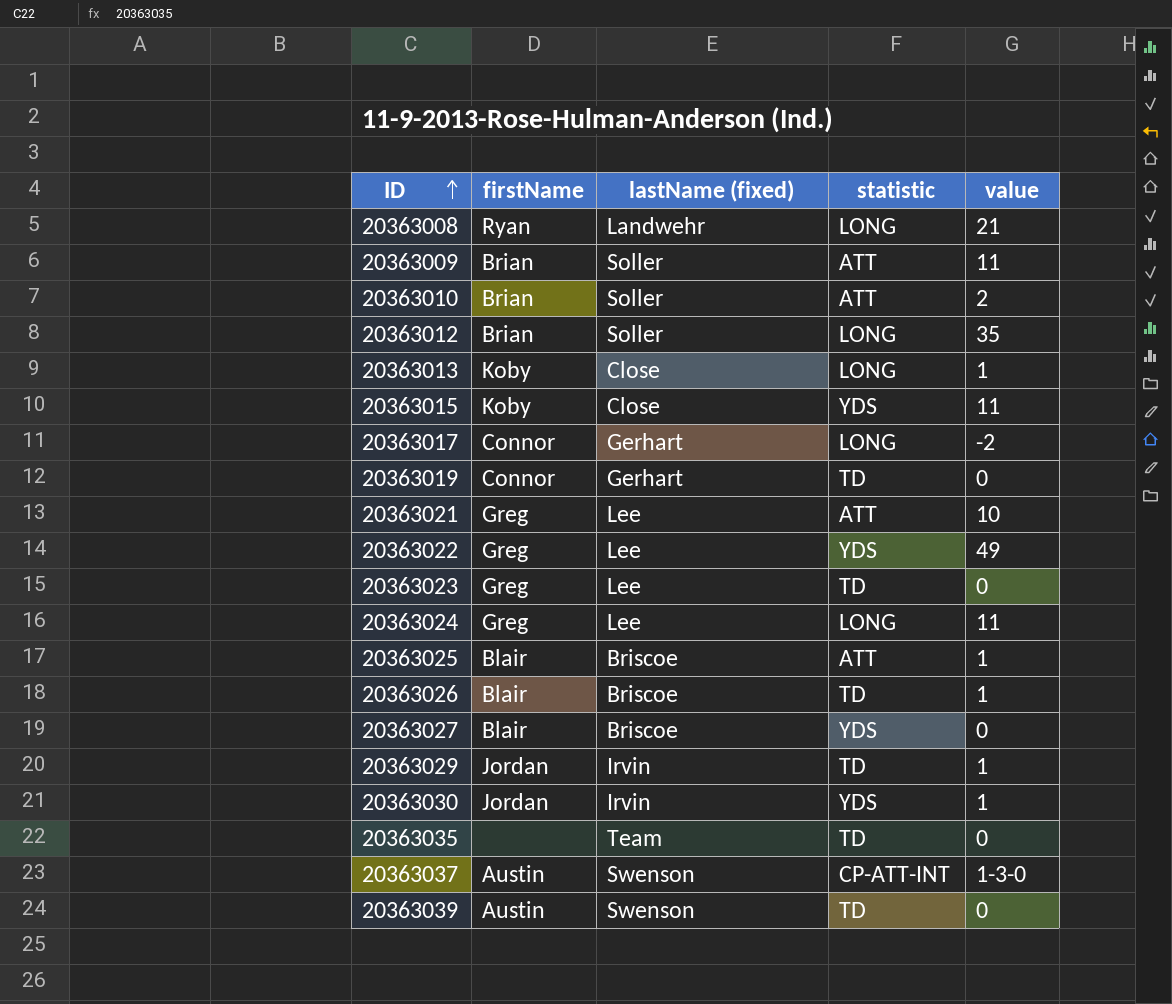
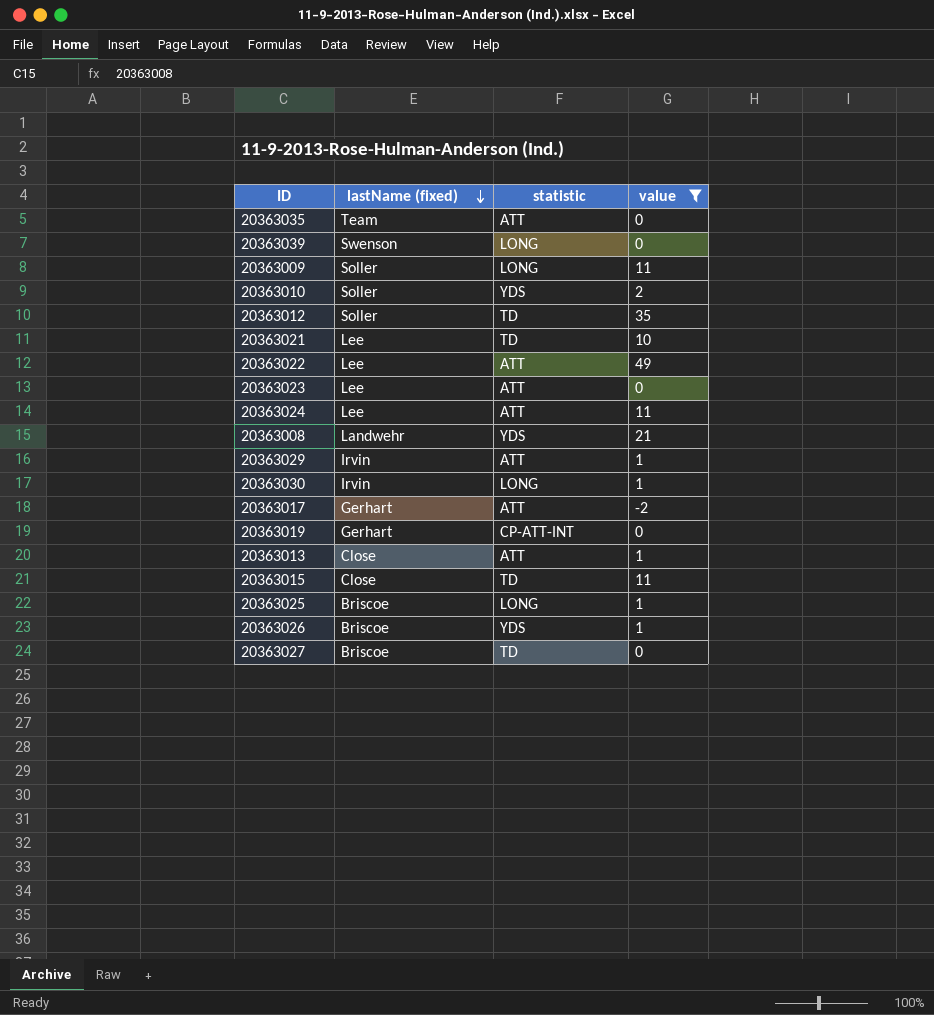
filter: none -> value != 1-3-0
row order: ID ascending -> lastName (fixed) descending
column firstName | position: 2 -> none
20363035 | statistic: TD -> ATT
20363039 | statistic: TD -> LONG
20363009 | statistic: ATT -> LONG
20363010 | statistic: ATT -> YDS
20363012 | statistic: LONG -> TD
20363021 | statistic: ATT -> TD
20363022 | statistic: YDS -> ATT
20363023 | statistic: TD -> ATT
20363024 | statistic: LONG -> ATT
20363008 | statistic: LONG -> YDS
20363029 | statistic: TD -> ATT
20363030 | statistic: YDS -> LONG
20363017 | statistic: LONG -> ATT
20363019 | statistic: TD -> CP-ATT-INT
20363013 | statistic: LONG -> ATT
20363015 | statistic: YDS -> TD
20363025 | statistic: ATT -> LONG
20363026 | statistic: TD -> YDS
20363027 | statistic: YDS -> TD

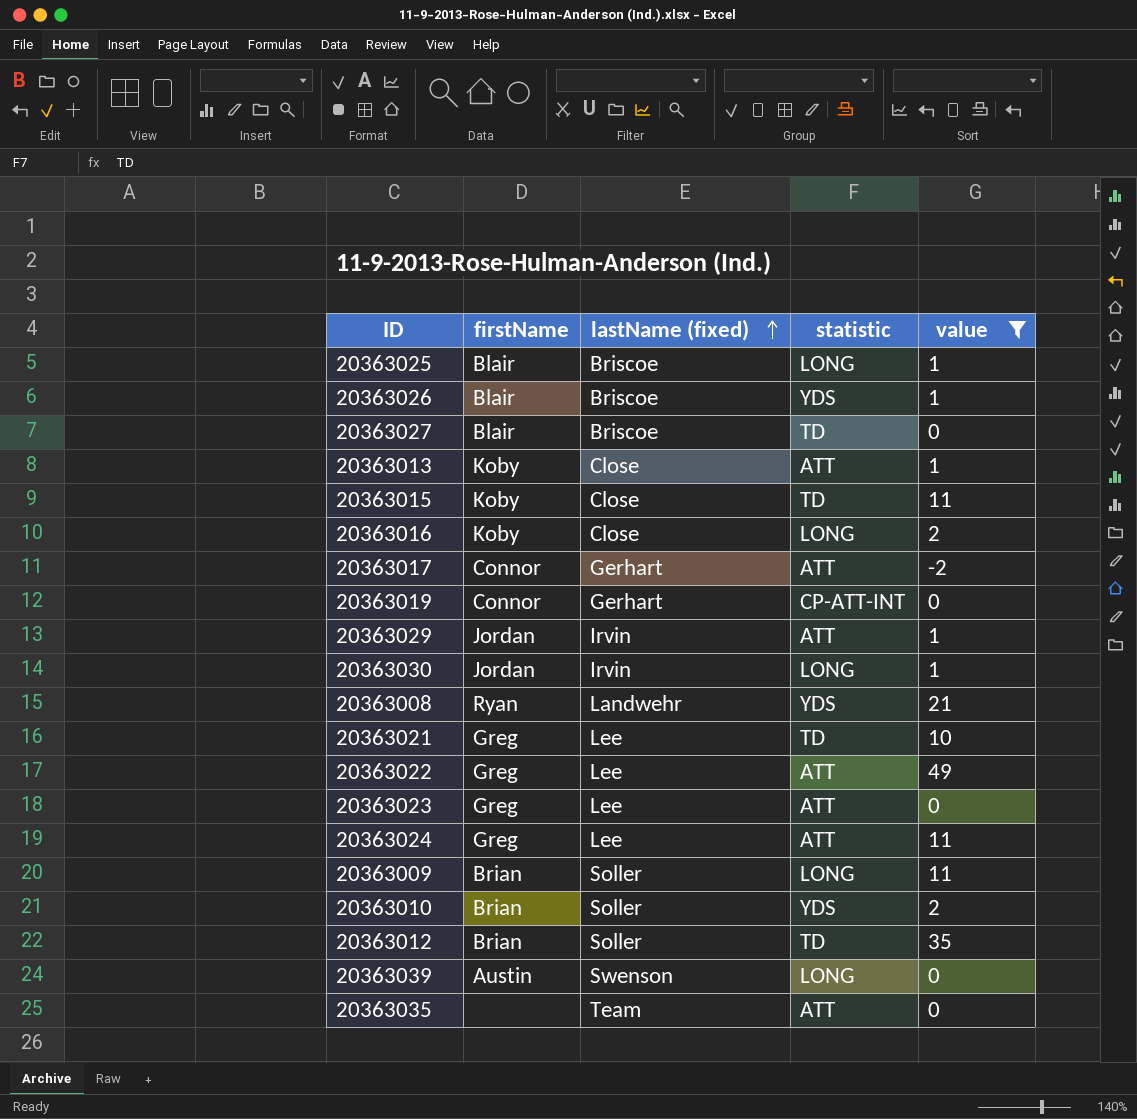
row order: lastName (fixed) descending -> lastName (fixed) ascending
column firstName | position: none -> 2
row 20363016: none -> Koby | Close | LONG | 2

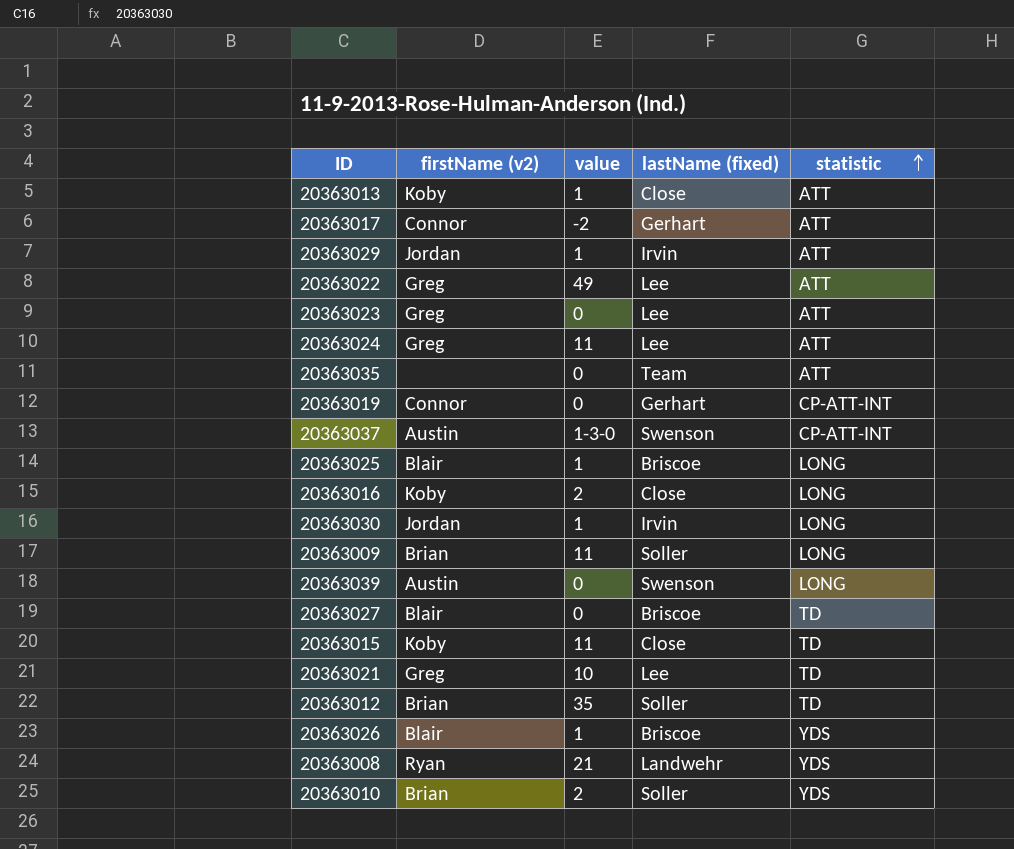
filter: value != 1-3-0 -> none
row order: lastName (fixed) ascending -> statistic ascending
column name: firstName -> firstName (v2)
column value | position: 5 -> 3

